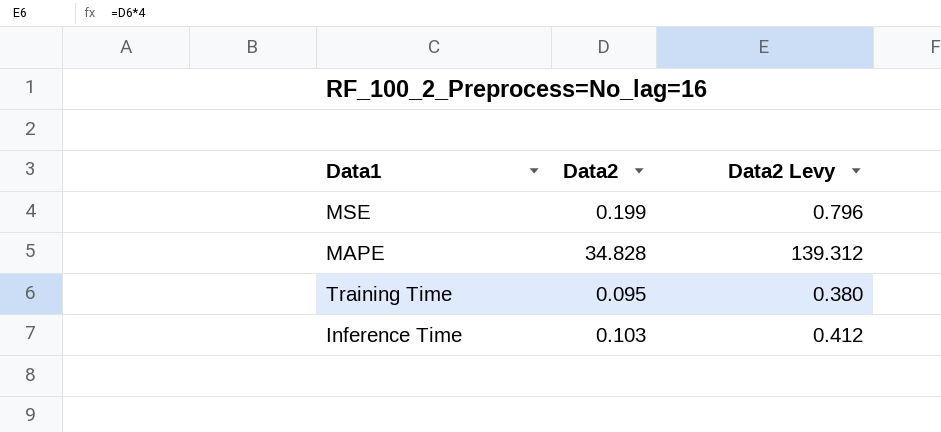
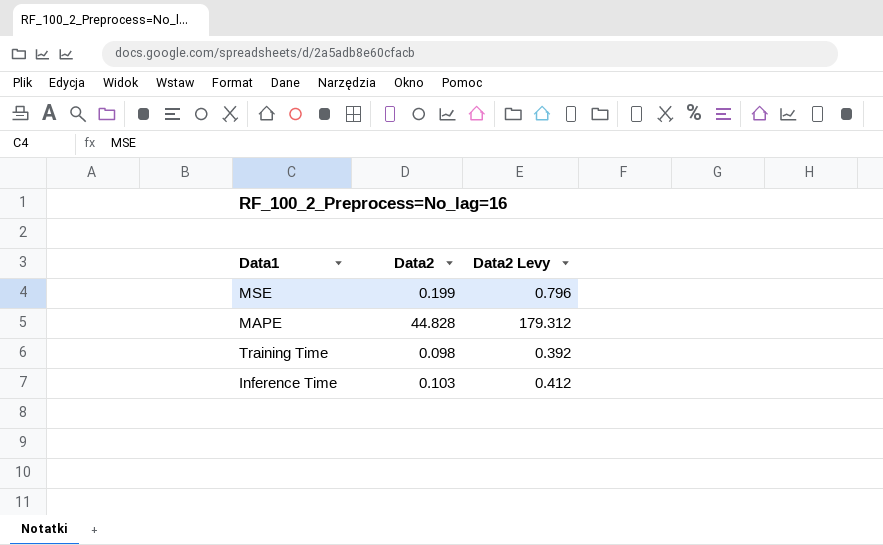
MAPE | Data2: 34.828 -> 44.828
MAPE | Data2 Levy: 139.312 -> 179.312
Training Time | Data2: 0.095 -> 0.098
Training Time | Data2 Levy: 0.380 -> 0.392

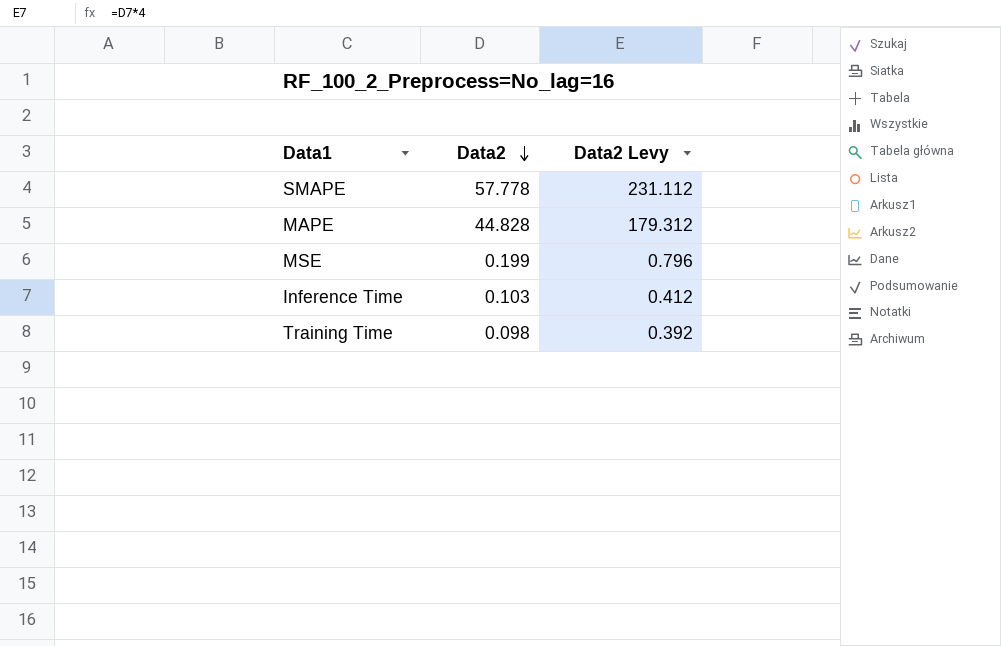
row order: none -> Data2 descending
row SMAPE: none -> 57.778 | 231.112

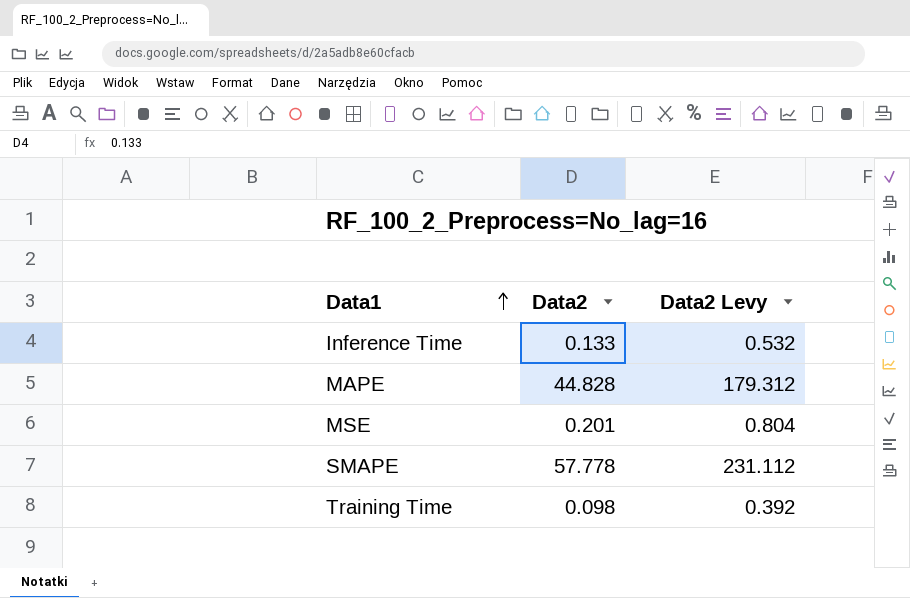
row order: Data2 descending -> Data1 ascending
Inference Time | Data2: 0.103 -> 0.133
Inference Time | Data2 Levy: 0.412 -> 0.532
MSE | Data2: 0.199 -> 0.201
MSE | Data2 Levy: 0.796 -> 0.804

